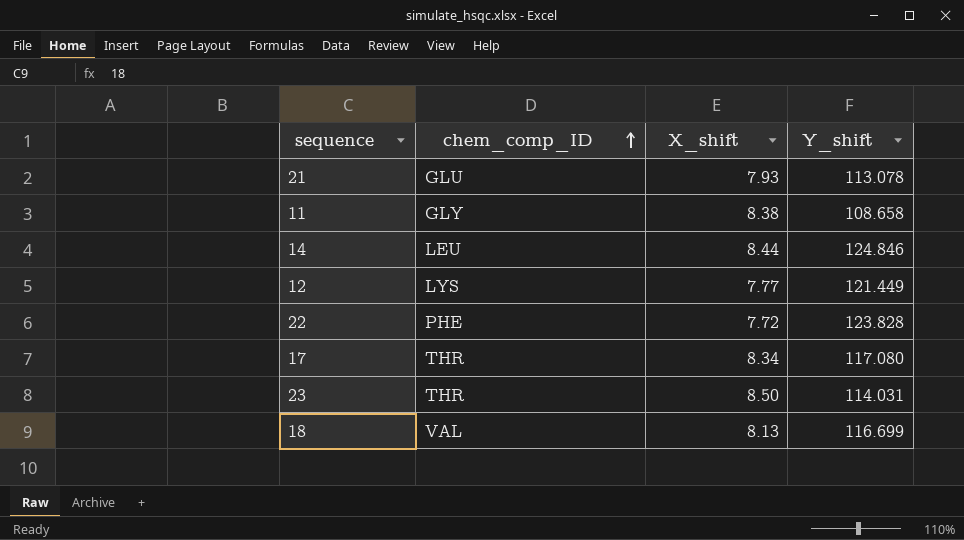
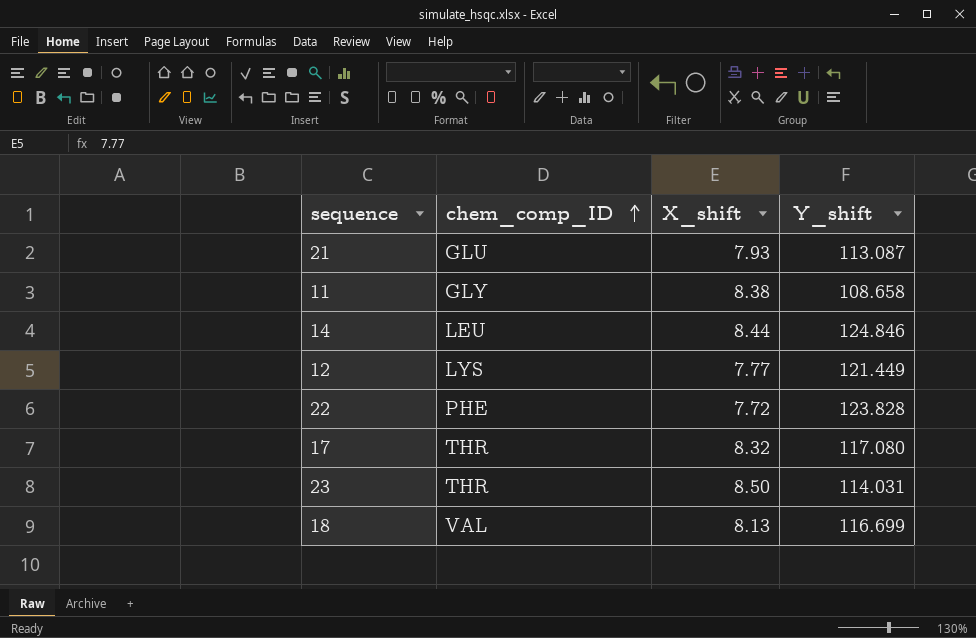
21 | Y_shift: 113.078 -> 113.087
17 | X_shift: 8.34 -> 8.32

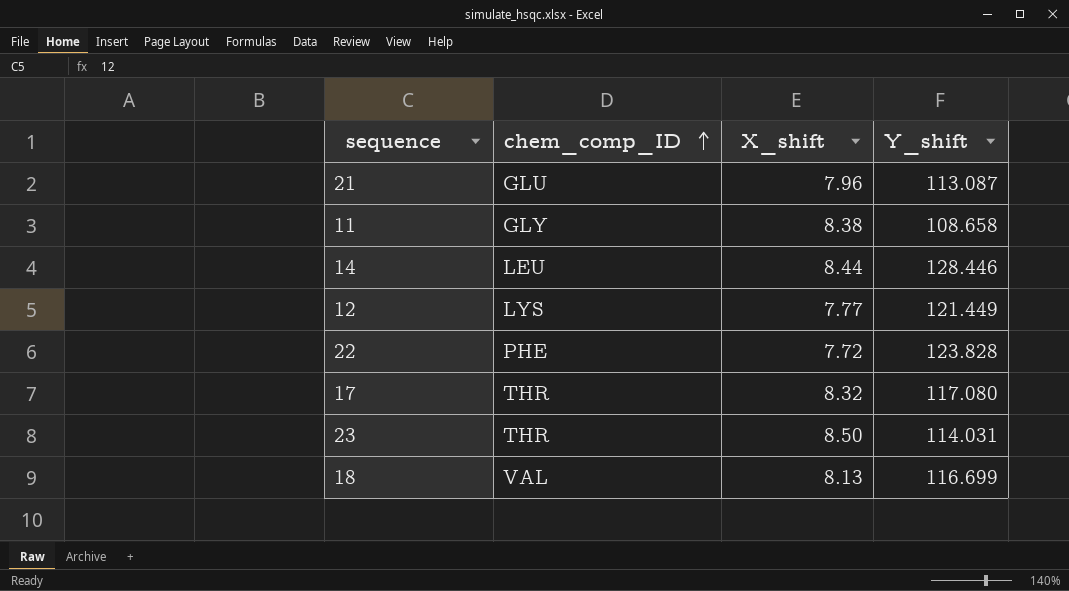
21 | X_shift: 7.93 -> 7.96
14 | Y_shift: 124.846 -> 128.446

